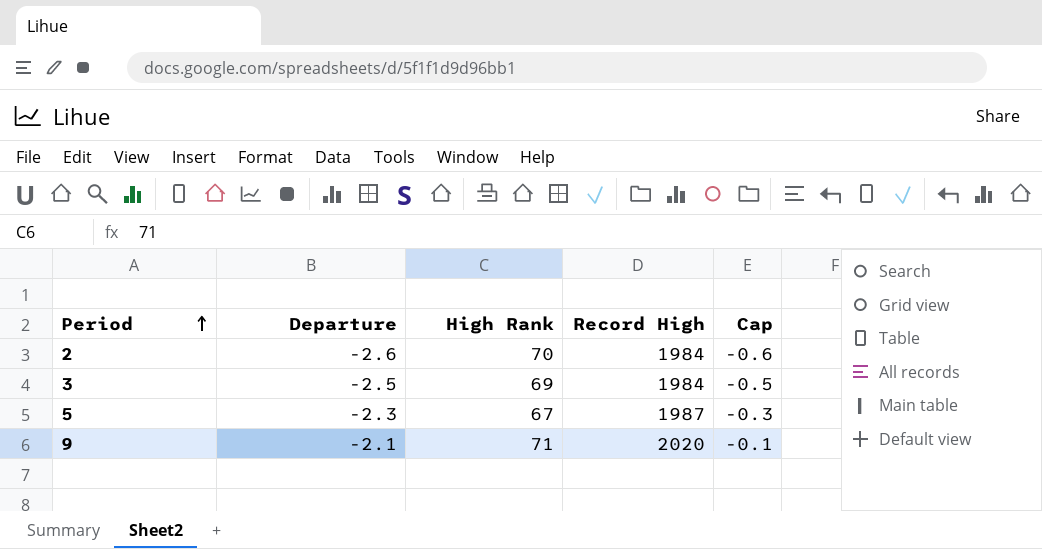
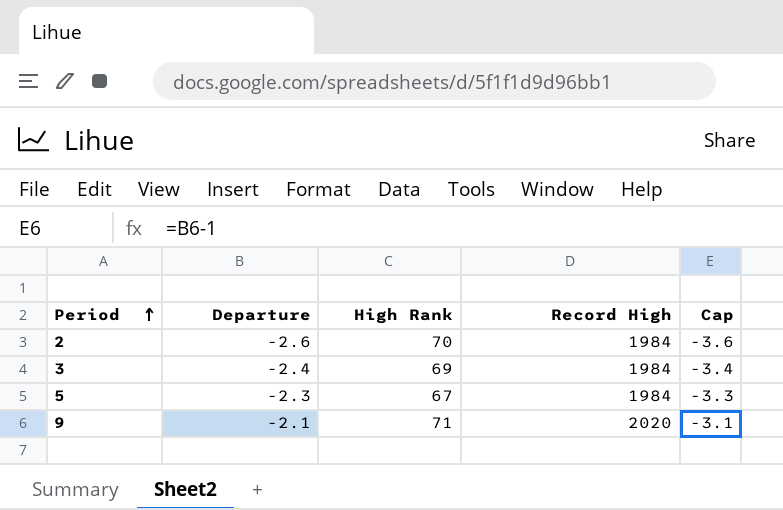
column Cap | formula: [Departure] + 2 -> [Departure] - 1
3 | Departure: -2.5 -> -2.4
5 | Record High: 1987 -> 1984

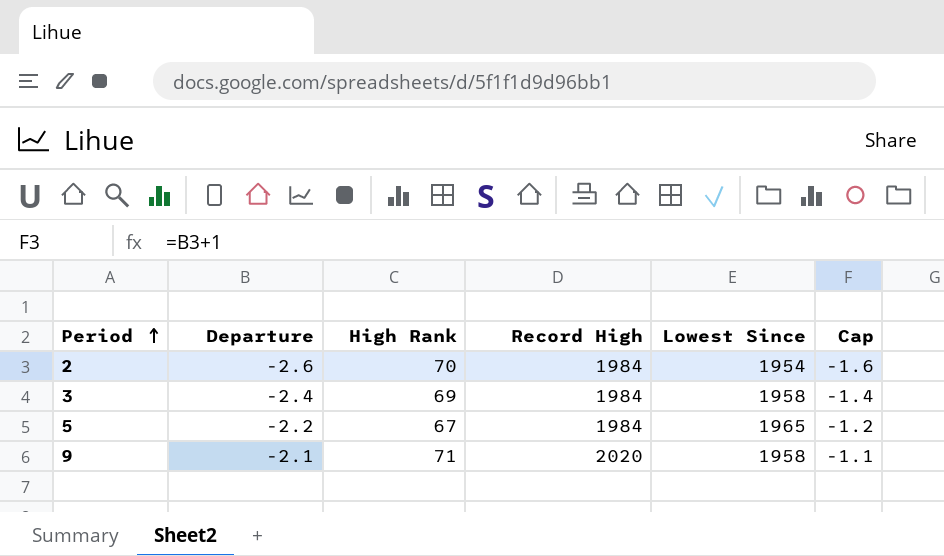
column Lowest Since | position: none -> 5
column Cap | formula: [Departure] - 1 -> [Departure] + 1
5 | Departure: -2.3 -> -2.2

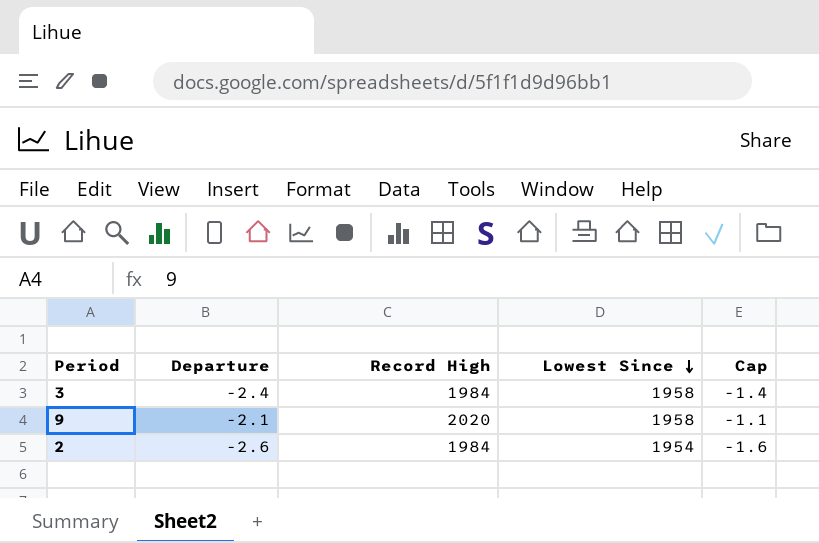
row order: Period ascending -> Lowest Since descending
column High Rank | position: 3 -> none
row 5: -2.2 | 67 | 1984 | 1965 | -1.2 -> none

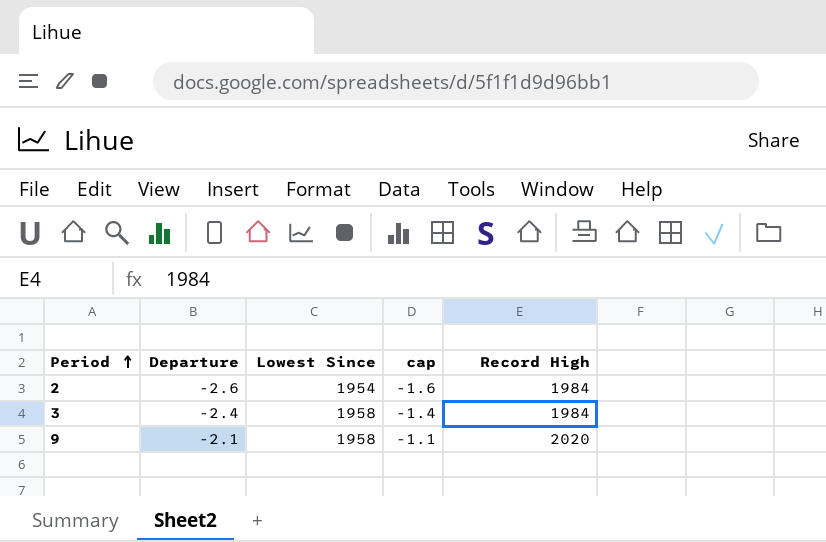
row order: Lowest Since descending -> Period ascending
column name: Cap -> cap
column Record High | position: 3 -> 5

